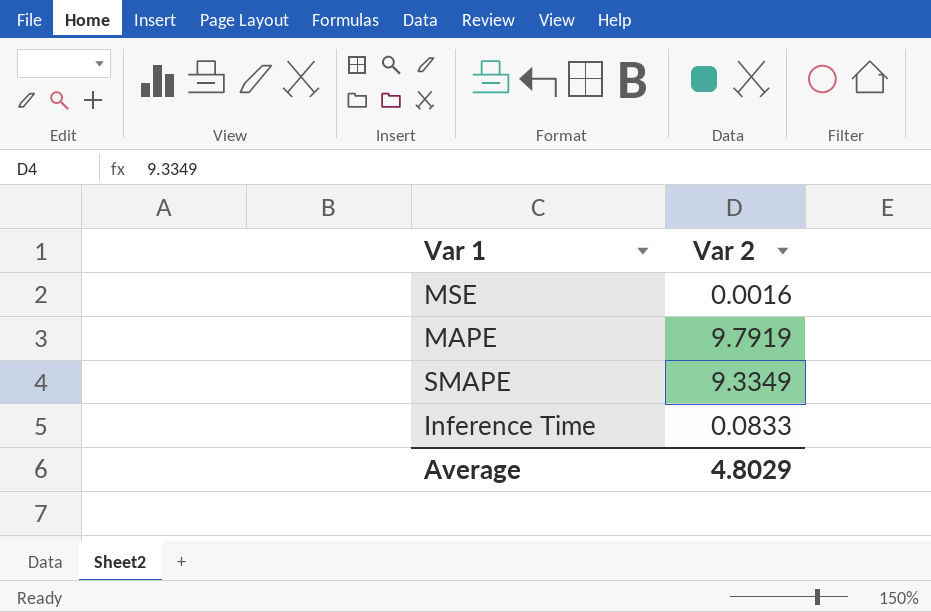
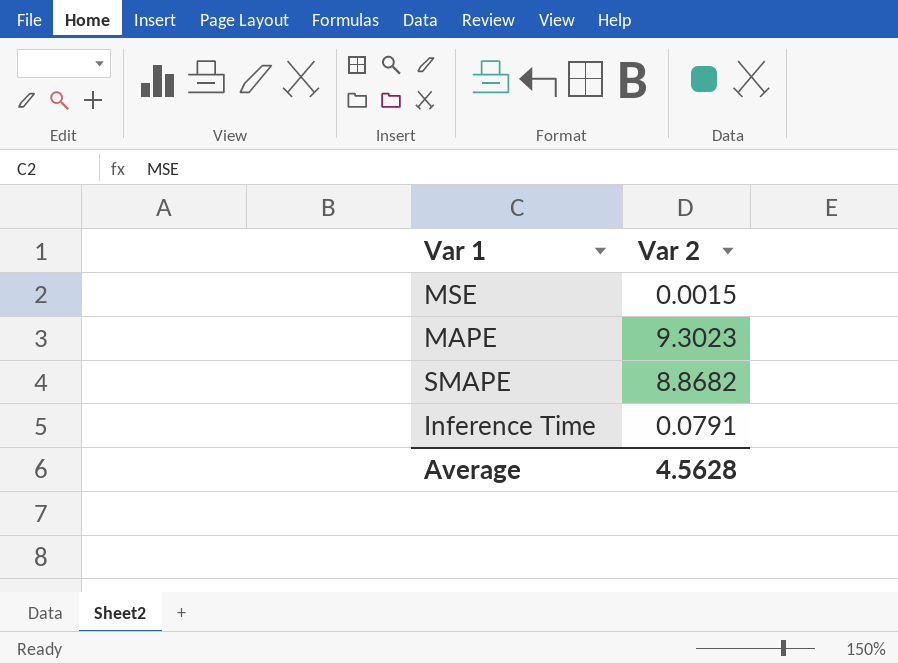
MSE | Var 2: 0.0016 -> 0.0015
MAPE | Var 2: 9.7919 -> 9.3023
SMAPE | Var 2: 9.3349 -> 8.8682
Inference Time | Var 2: 0.0833 -> 0.0791
Average | Var 2: 4.8029 -> 4.5628

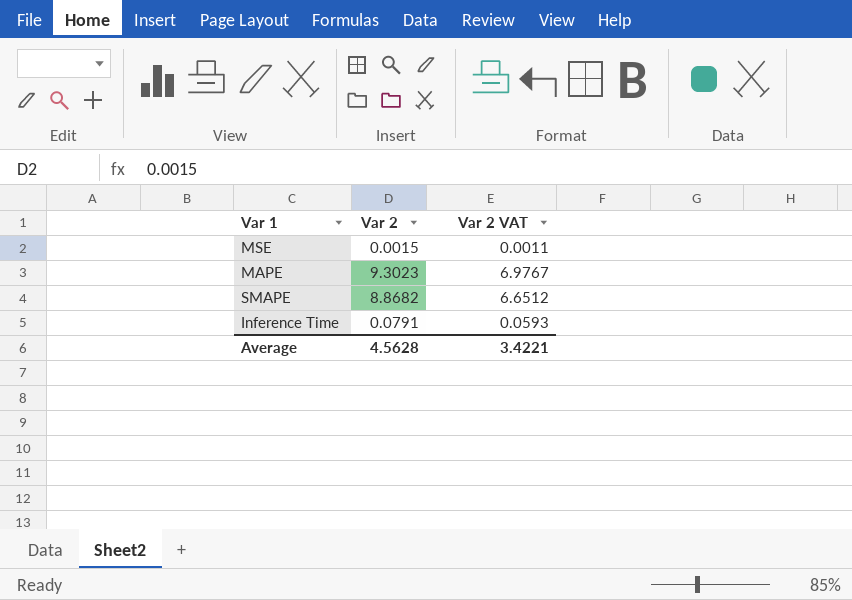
column Var 2 VAT | formula: none -> [Var 2] * 0.75

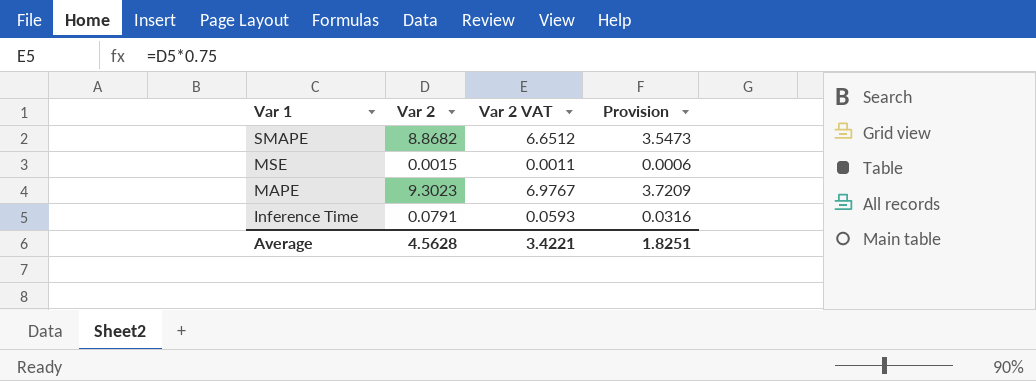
row order: none -> Var 1 descending
column Provision | formula: none -> [Var 2] * 0.4

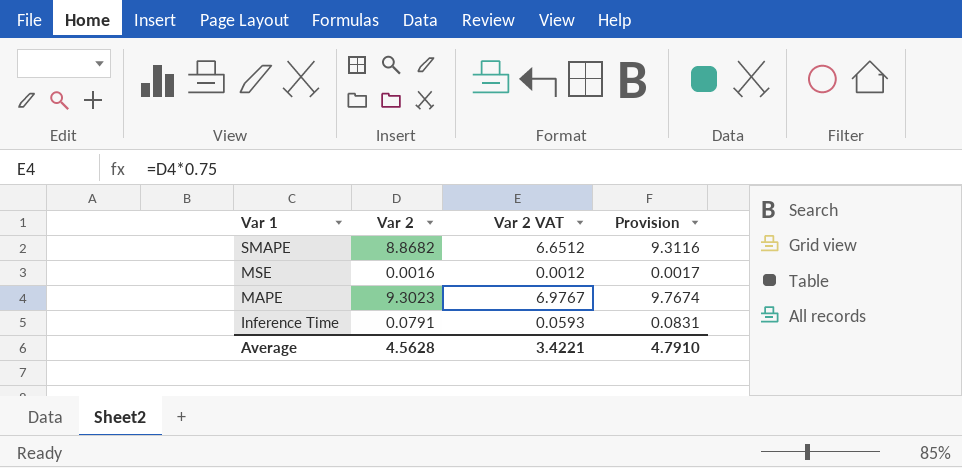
column Provision | formula: [Var 2] * 0.4 -> [Var 2] * 1.05
MSE | Var 2: 0.0015 -> 0.0016
MSE | Var 2 VAT: 0.0011 -> 0.0012
Average | Provision: 1.8251 -> 4.7910

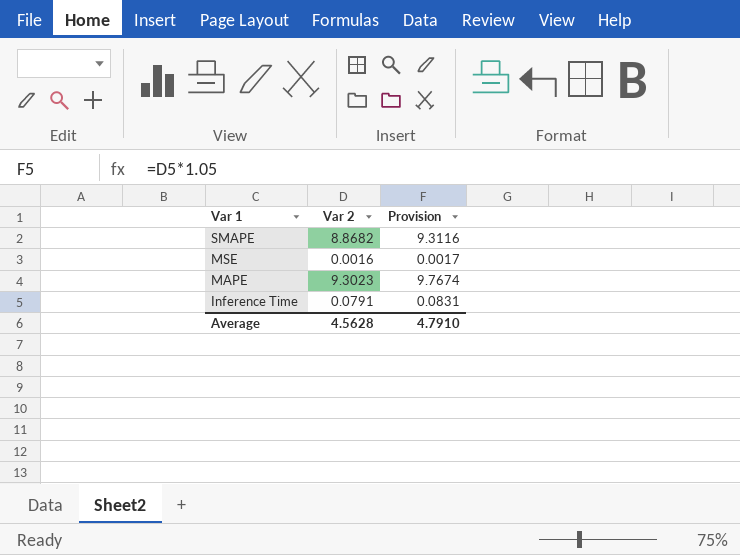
column Var 2 VAT | formula: [Var 2] * 0.75 -> none

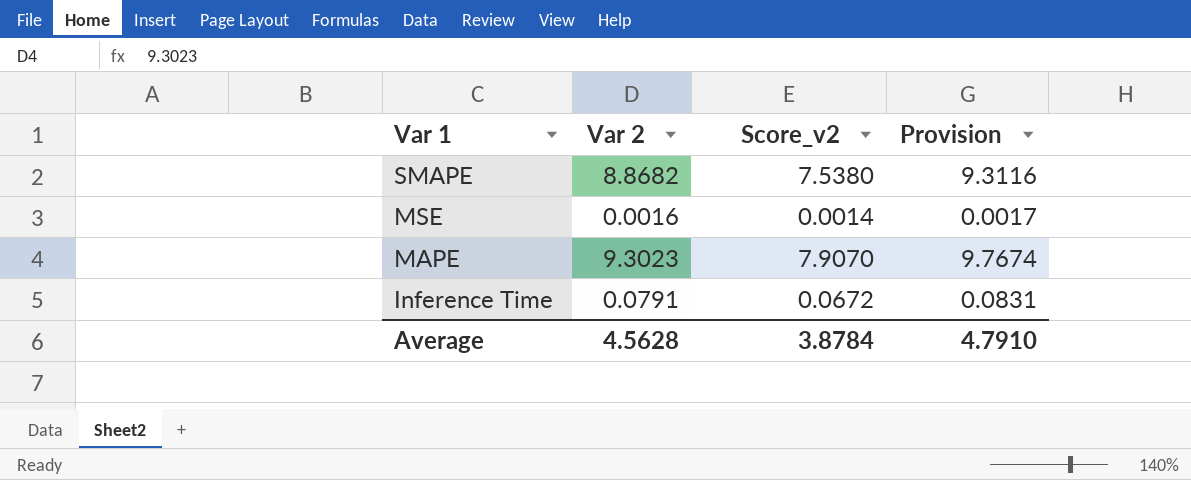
column Score_v2 | formula: none -> [Var 2] * 0.85

